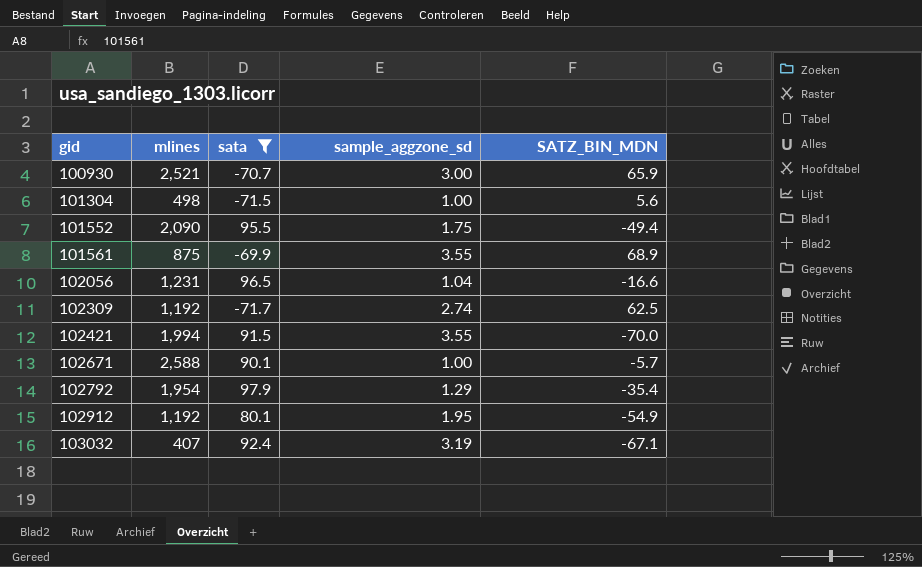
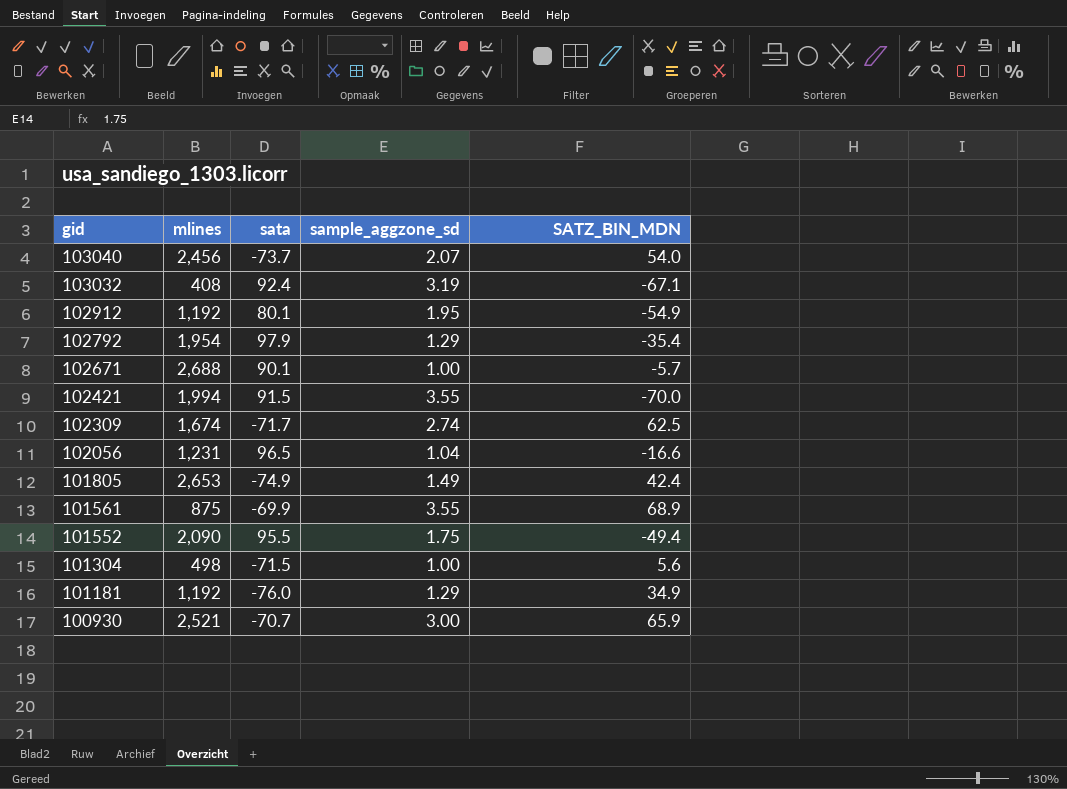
filter: sata >= -71.7 -> none
row order: gid ascending -> gid descending
103032 | mlines: 407 -> 408
102671 | mlines: 2,588 -> 2,688
102309 | mlines: 1,192 -> 1,674

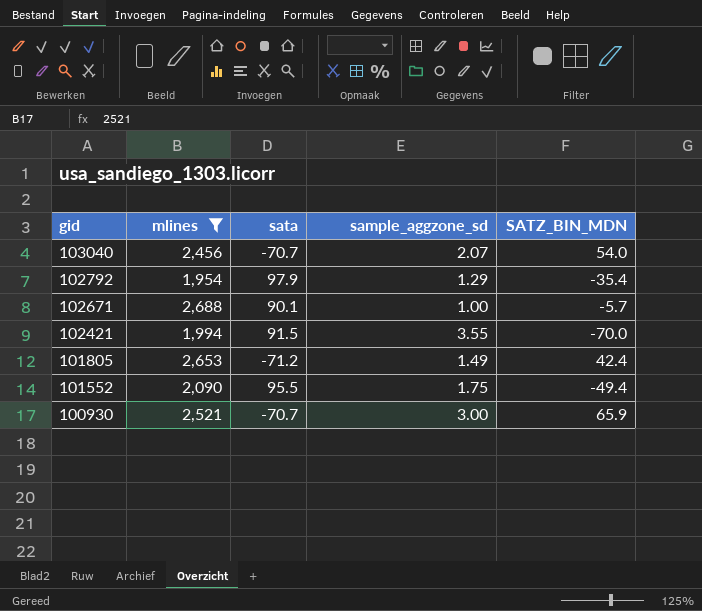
filter: none -> mlines >= 1,954
103040 | sata: -73.7 -> -70.7
101805 | sata: -74.9 -> -71.2

